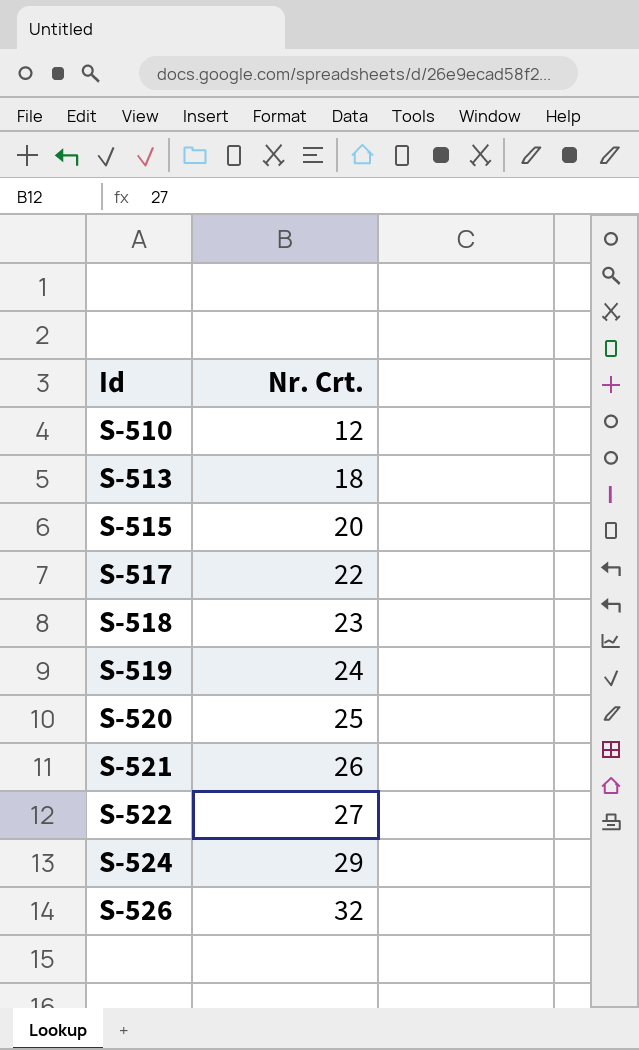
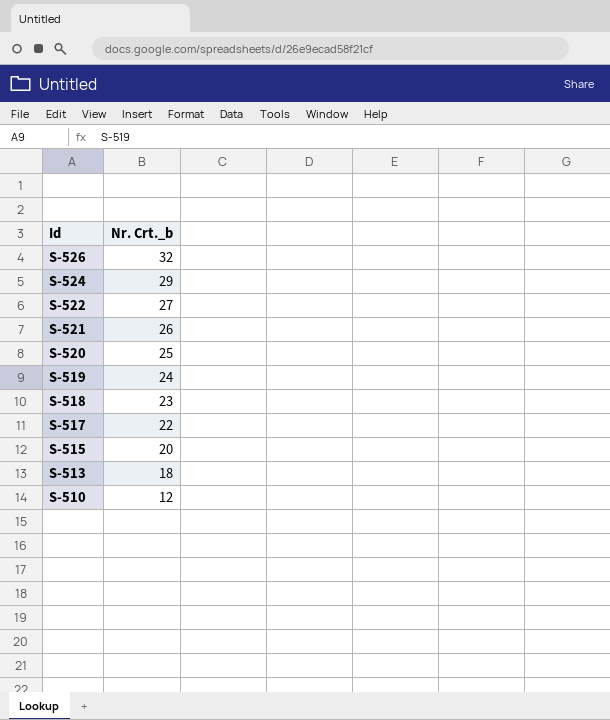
row order: Id ascending -> Id descending
column name: Nr. Crt. -> Nr. Crt._b

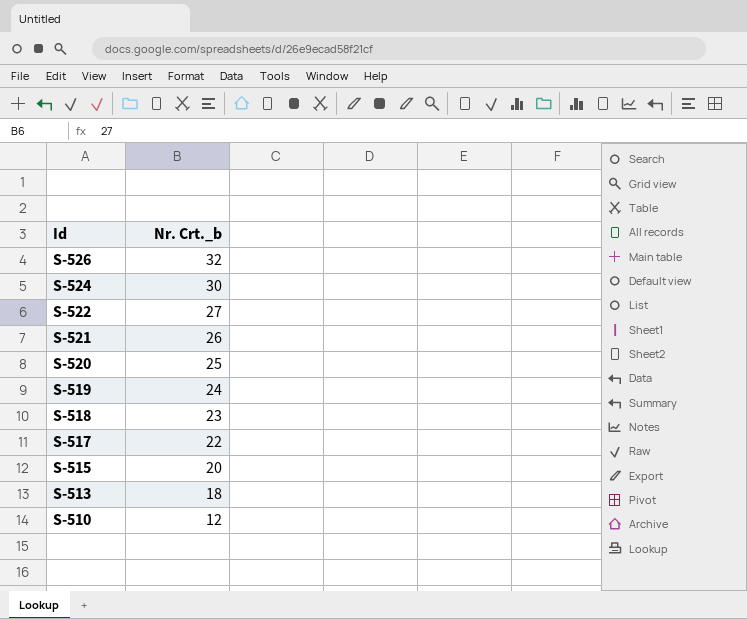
S-524 | Nr. Crt._b: 29 -> 30

